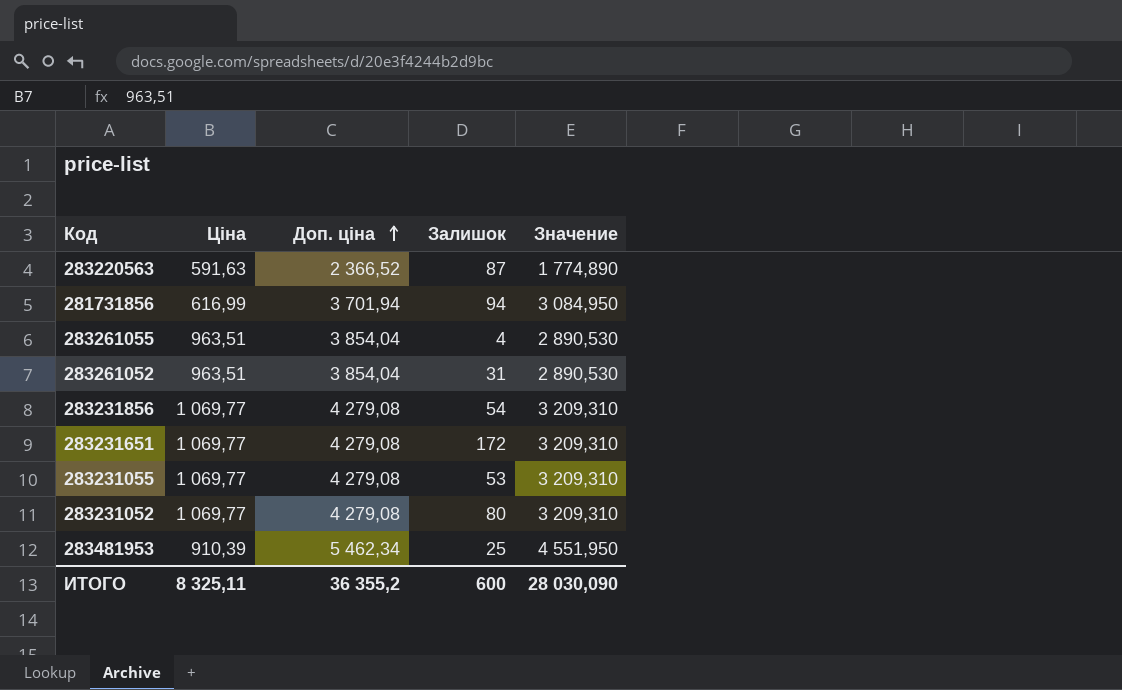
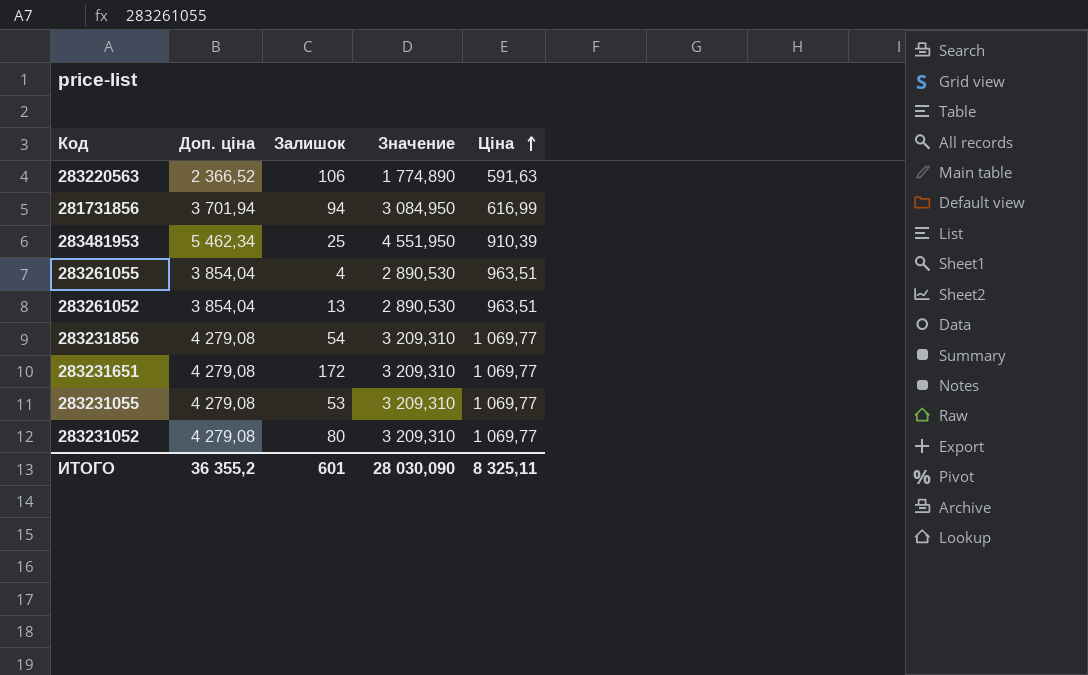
row order: Доп. ціна ascending -> Ціна ascending
column Ціна | position: 2 -> 5
283220563 | Залишок: 87 -> 106
283261052 | Залишок: 31 -> 13
ИТОГО | Залишок: 600 -> 601

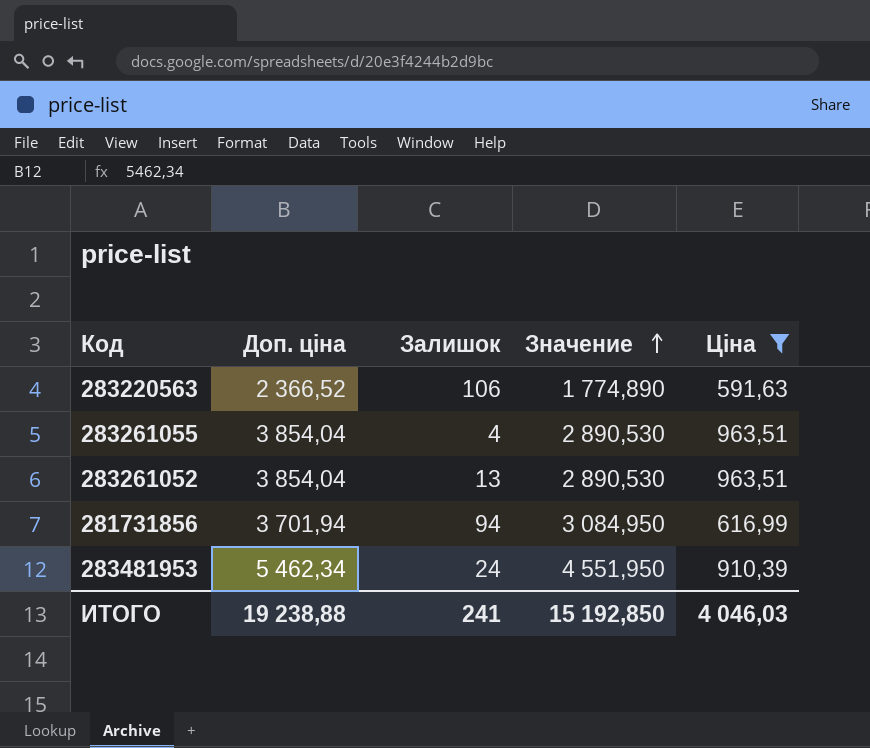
filter: none -> Ціна != 1 069,77
row order: Ціна ascending -> Значение ascending
283481953 | Залишок: 25 -> 24
ИТОГО | Доп. ціна: 36 355,2 -> 19 238,88
ИТОГО | Залишок: 601 -> 241
ИТОГО | Значение: 28 030,090 -> 15 192,850
ИТОГО | Ціна: 8 325,11 -> 4 046,03

